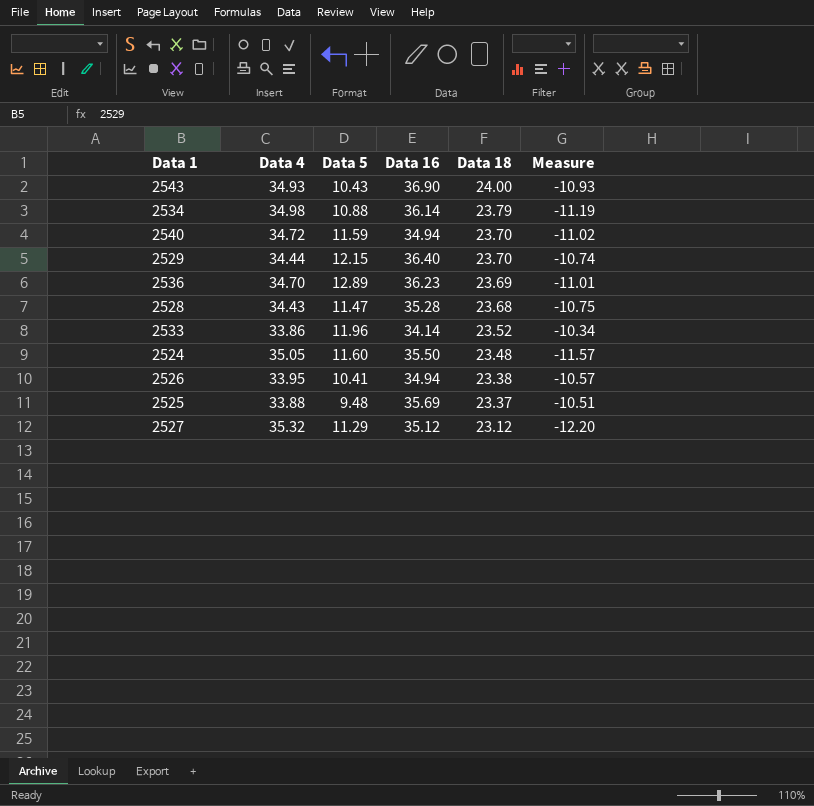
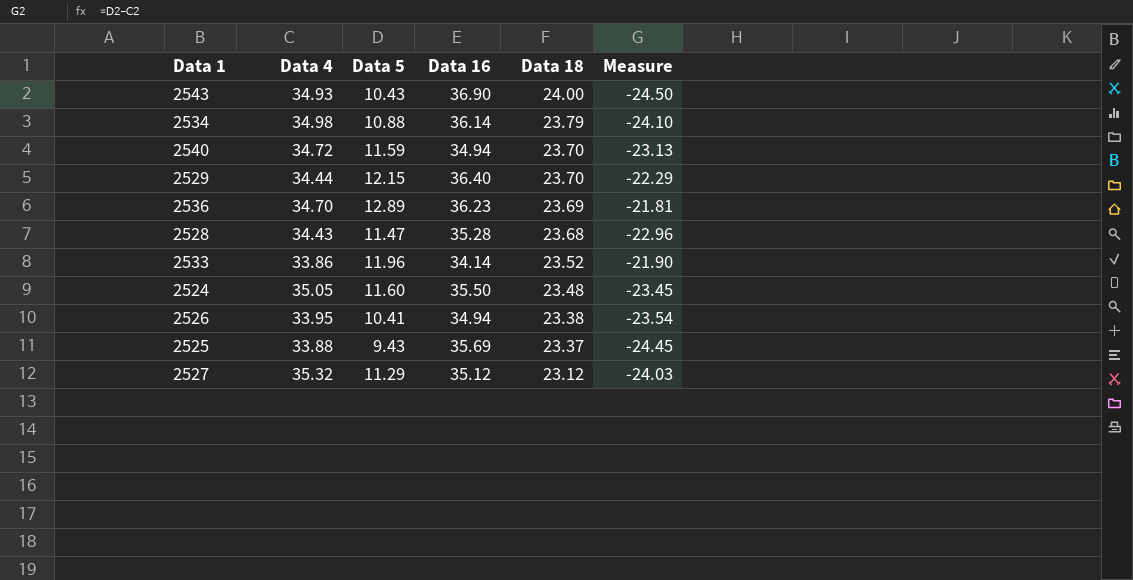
column Measure | formula: [Data 18] - [Data 4] -> [Data 5] - [Data 4]
2525 | Data 5: 9.48 -> 9.43

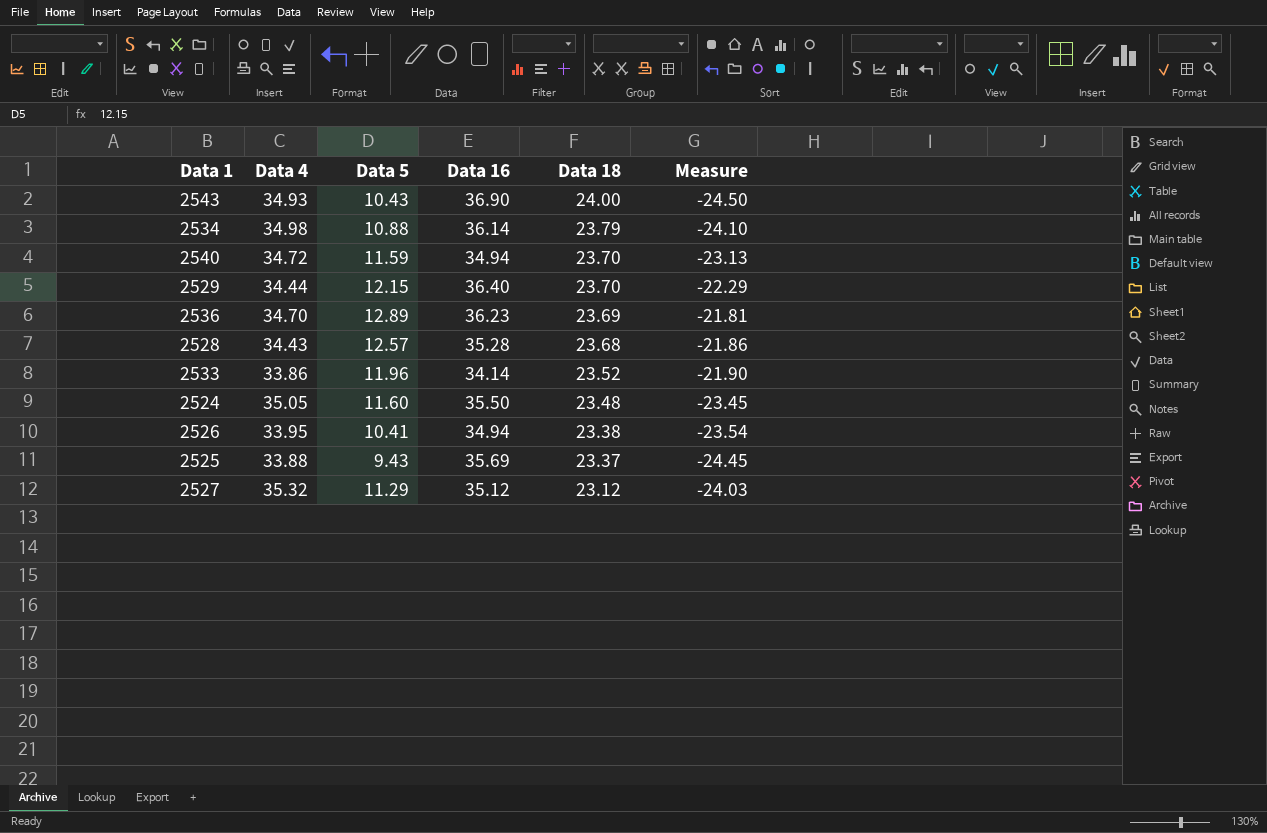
2528 | Data 5: 11.47 -> 12.57
2528 | Measure: -22.96 -> -21.86

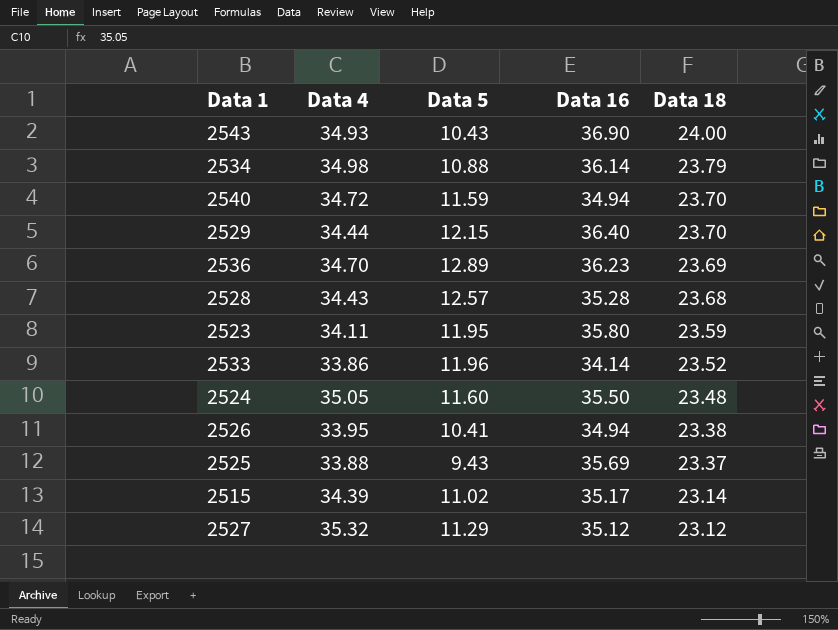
column Measure | formula: [Data 5] - [Data 4] -> none
row 2523: none -> 34.11 | 11.95 | 35.80 | 23.59
row 2515: none -> 34.39 | 11.02 | 35.17 | 23.14

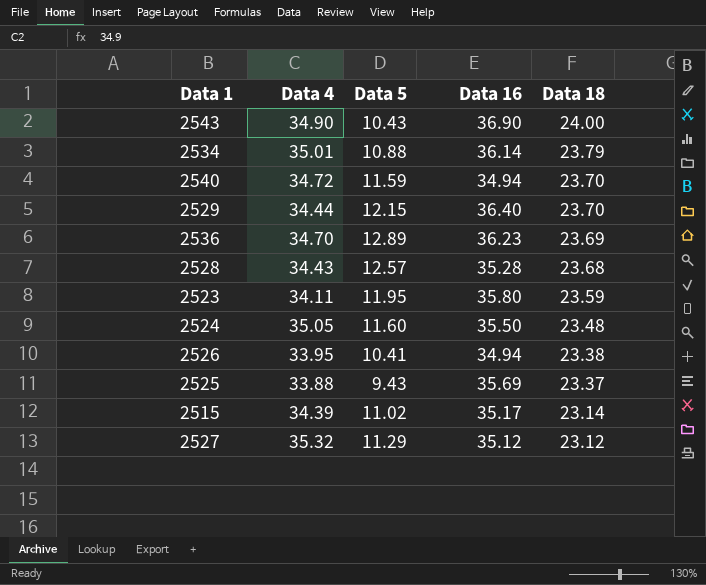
row 2533: 33.86 | 11.96 | 34.14 | 23.52 -> none
2543 | Data 4: 34.93 -> 34.90
2534 | Data 4: 34.98 -> 35.01

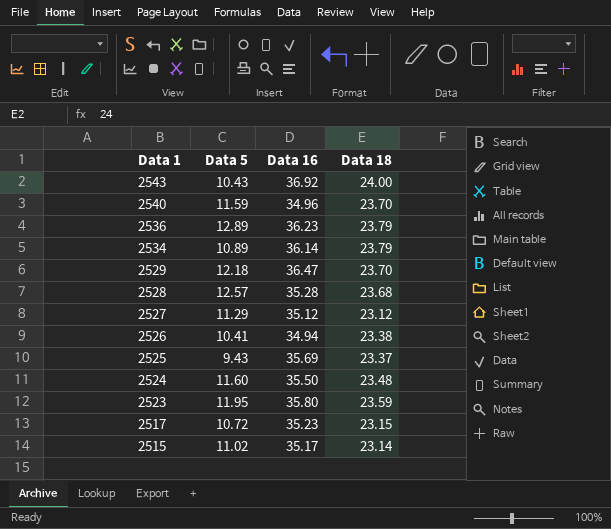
row order: Data 18 descending -> Data 1 descending
column Data 4 | position: 2 -> none
2543 | Data 16: 36.90 -> 36.92
2540 | Data 16: 34.94 -> 34.96
2536 | Data 18: 23.69 -> 23.79
2534 | Data 5: 10.88 -> 10.89
2529 | Data 5: 12.15 -> 12.18
2529 | Data 16: 36.40 -> 36.47
row 2517: none -> 10.72 | 35.23 | 23.15

